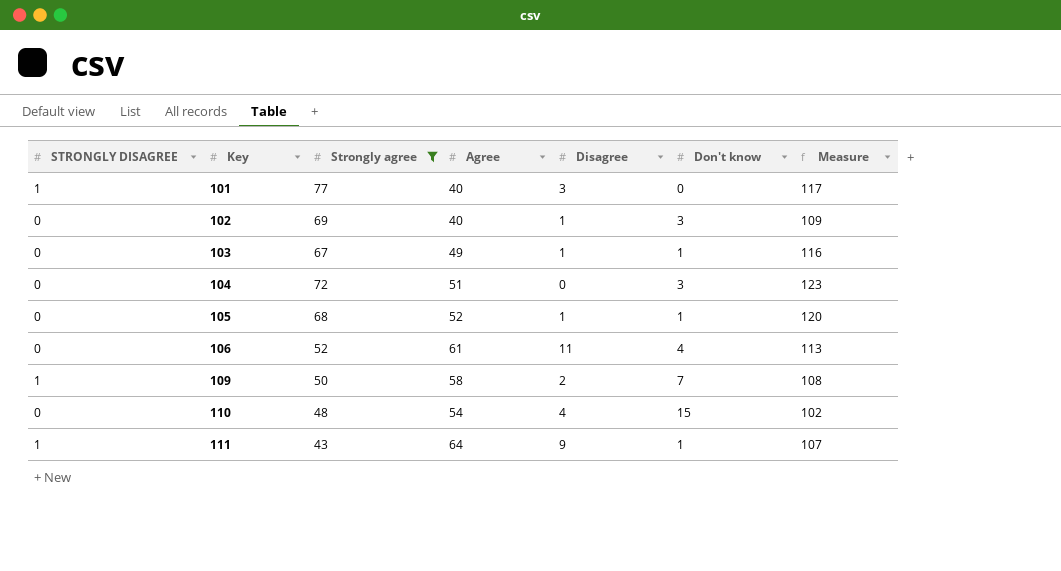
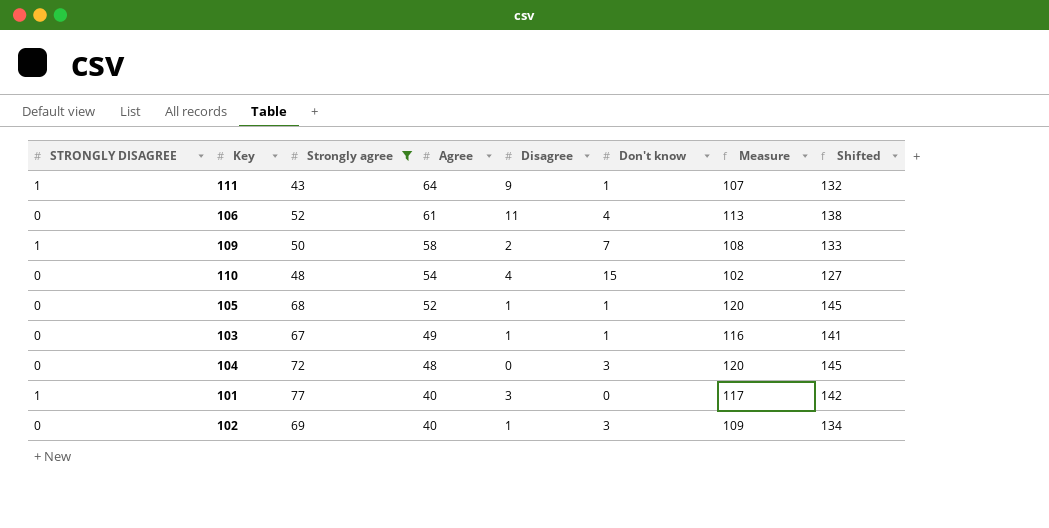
row order: Key ascending -> Agree descending
column Shifted | formula: none -> [Measure] + 25
104 | Agree: 51 -> 48
104 | Measure: 123 -> 120

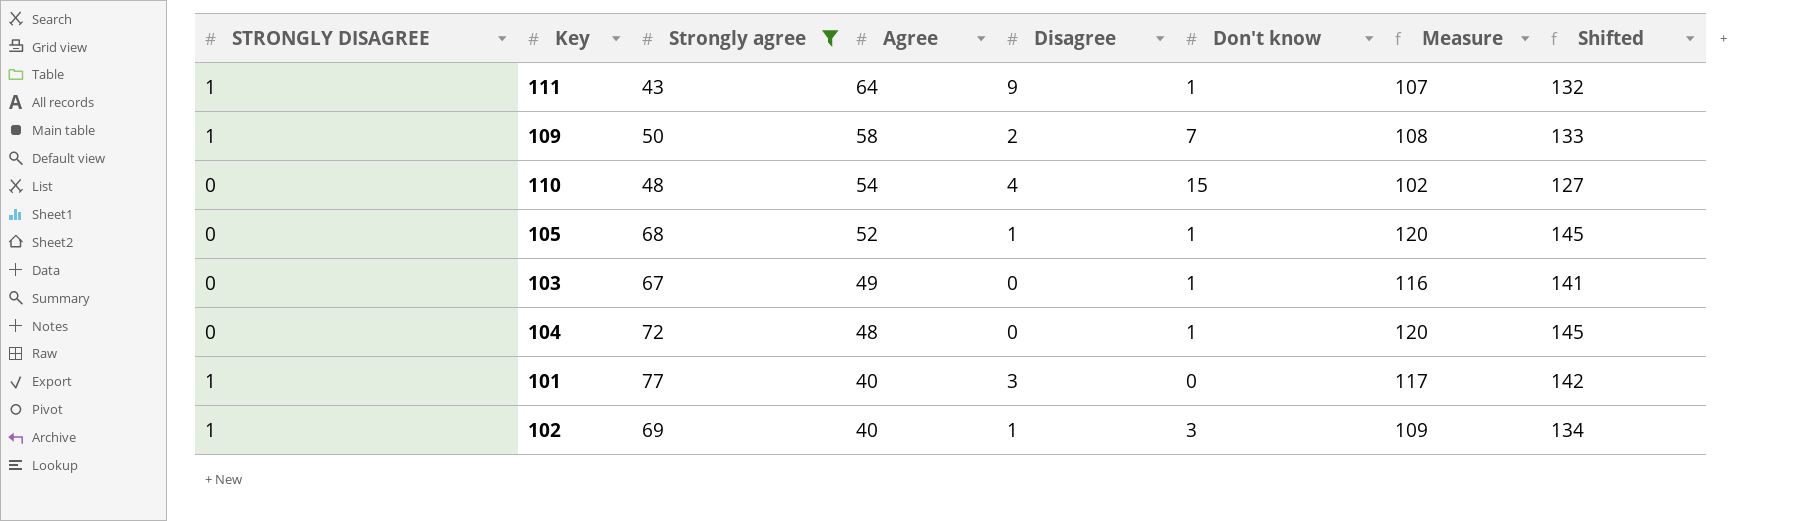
row 106: 0 | 52 | 61 | 11 | 4 | 113 | 138 -> none
103 | Disagree: 1 -> 0
104 | Don't know: 3 -> 1
102 | STRONGLY DISAGREE: 0 -> 1

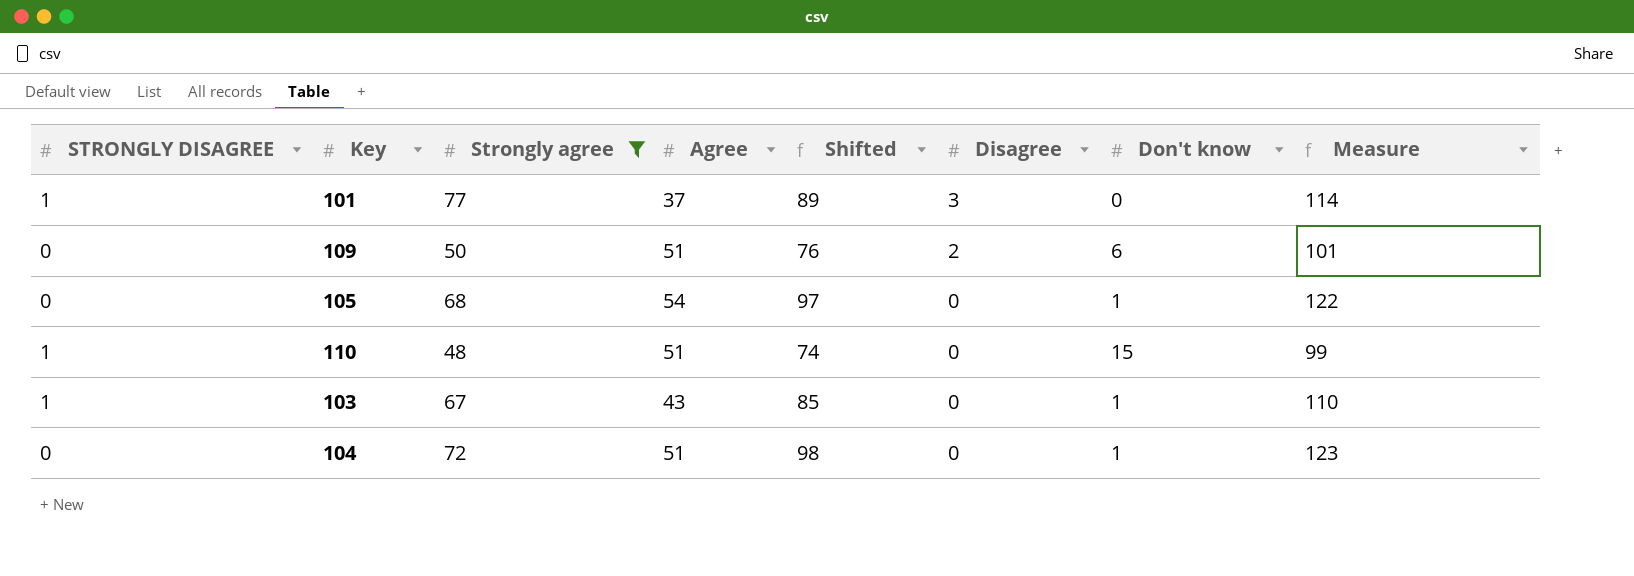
row order: Agree descending -> Disagree descending
column Shifted | formula: [Measure] + 25 -> [Measure] - 25
column Shifted | position: 8 -> 5
row 111: 1 | 43 | 64 | 9 | 1 | 107 | 132 -> none
row 102: 1 | 69 | 40 | 1 | 3 | 109 | 134 -> none
101 | Agree: 40 -> 37
101 | Measure: 117 -> 114
109 | STRONGLY DISAGREE: 1 -> 0
109 | Agree: 58 -> 51
109 | Don't know: 7 -> 6
109 | Measure: 108 -> 101
105 | Agree: 52 -> 54
105 | Disagree: 1 -> 0
105 | Measure: 120 -> 122
110 | STRONGLY DISAGREE: 0 -> 1
110 | Agree: 54 -> 51
110 | Disagree: 4 -> 0
110 | Measure: 102 -> 99
103 | STRONGLY DISAGREE: 0 -> 1
103 | Agree: 49 -> 43
103 | Measure: 116 -> 110
104 | Agree: 48 -> 51
104 | Measure: 120 -> 123

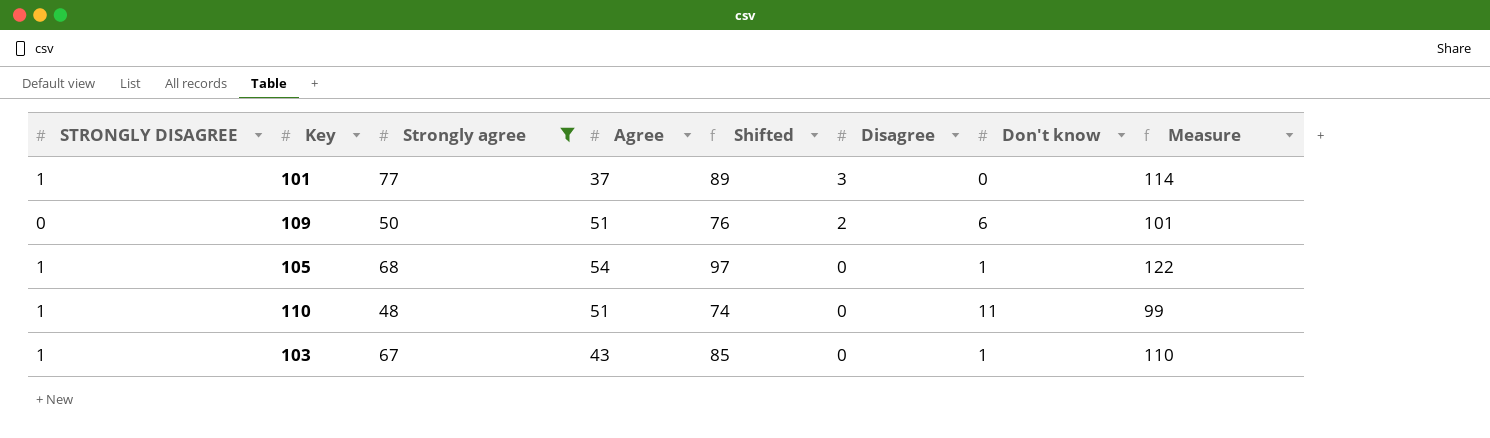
row 104: 0 | 72 | 51 | 98 | 0 | 1 | 123 -> none
105 | STRONGLY DISAGREE: 0 -> 1
110 | Don't know: 15 -> 11

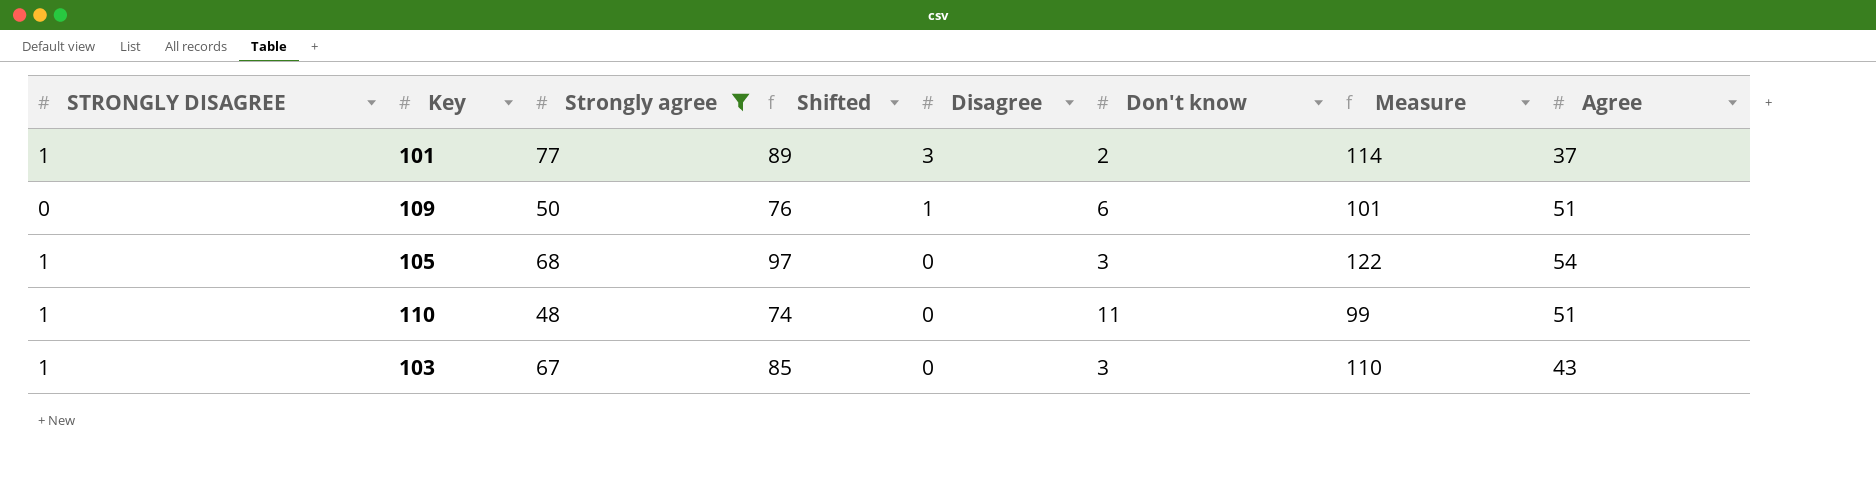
column Agree | position: 4 -> 8
101 | Don't know: 0 -> 2
109 | Disagree: 2 -> 1
105 | Don't know: 1 -> 3
103 | Don't know: 1 -> 3

